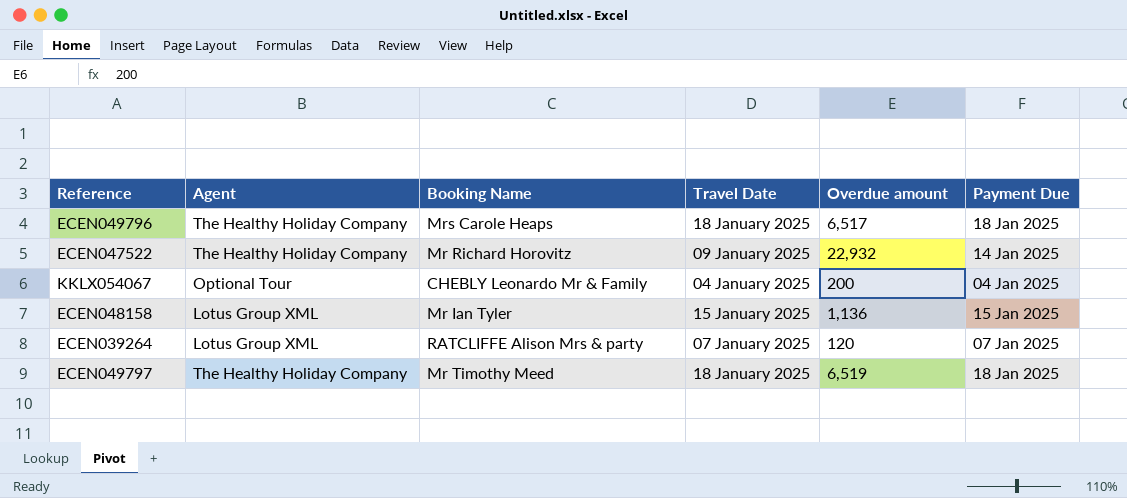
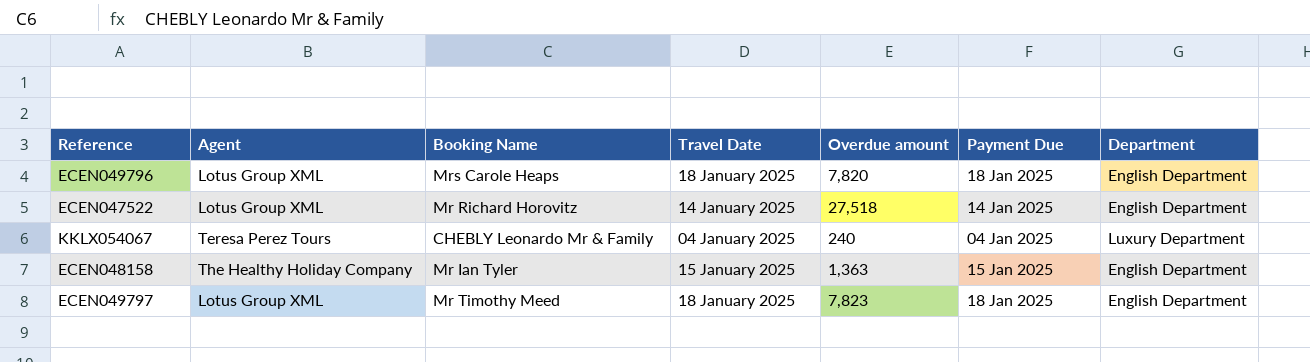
column Department | position: none -> 7
row ECEN039264: Lotus Group XML | RATCLIFFE Alison Mrs & party | 07 January 2025 | 120 | 07 Jan 2025 -> none
ECEN049796 | Agent: The Healthy Holiday Company -> Lotus Group XML
ECEN049796 | Overdue amount: 6,517 -> 7,820
ECEN047522 | Agent: The Healthy Holiday Company -> Lotus Group XML
ECEN047522 | Travel Date: 09 January 2025 -> 14 January 2025
ECEN047522 | Overdue amount: 22,932 -> 27,518
KKLX054067 | Agent: Optional Tour -> Teresa Perez Tours
KKLX054067 | Overdue amount: 200 -> 240
ECEN048158 | Agent: Lotus Group XML -> The Healthy Holiday Company
ECEN048158 | Overdue amount: 1,136 -> 1,363
ECEN049797 | Agent: The Healthy Holiday Company -> Lotus Group XML
ECEN049797 | Overdue amount: 6,519 -> 7,823

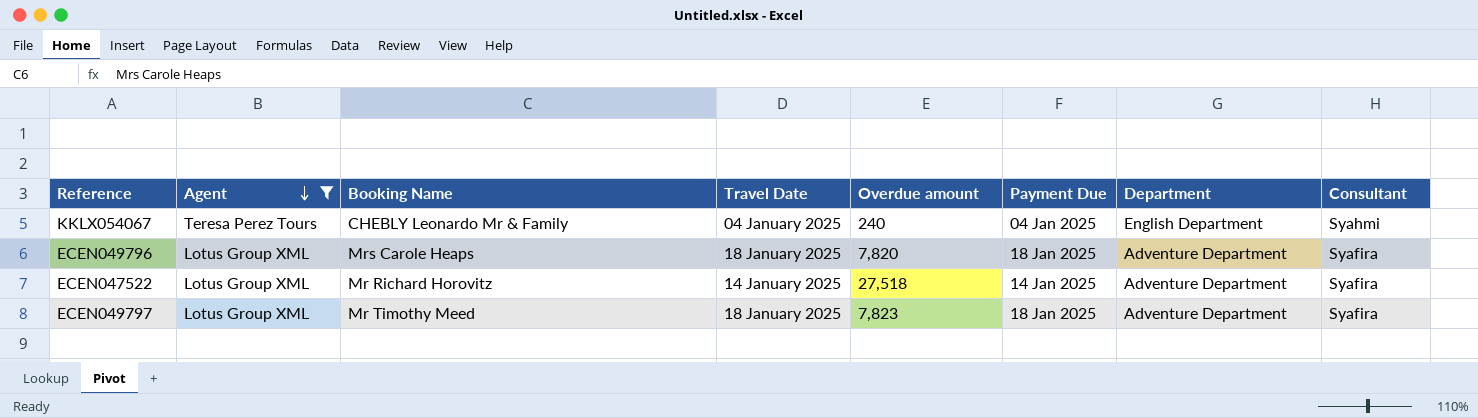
filter: none -> Agent != The Healthy Holiday Company
row order: none -> Agent descending
column Consultant | position: none -> 8
KKLX054067 | Department: Luxury Department -> English Department
ECEN049796 | Department: English Department -> Adventure Department
ECEN047522 | Department: English Department -> Adventure Department
ECEN049797 | Department: English Department -> Adventure Department

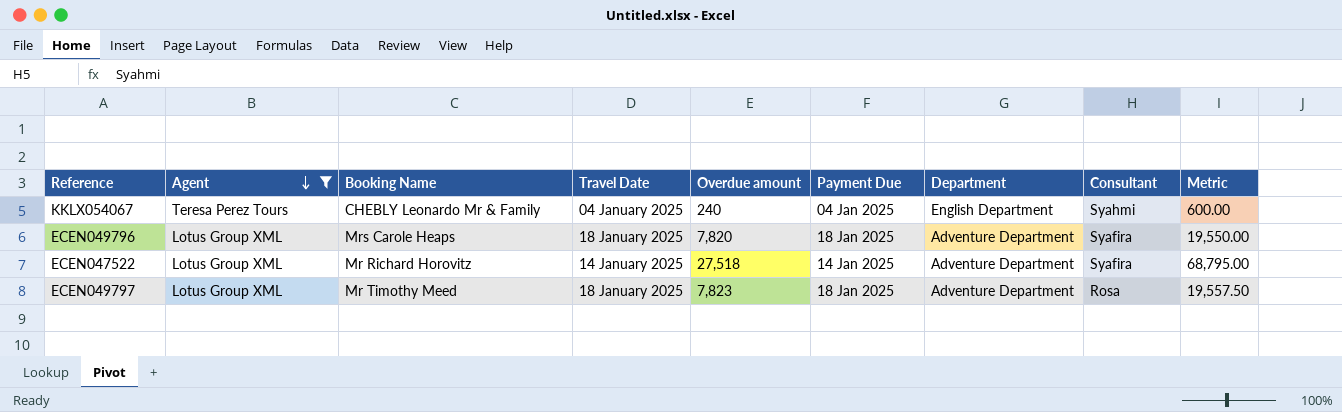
column Metric | formula: none -> [Overdue amount] * 2.5
ECEN049797 | Consultant: Syafira -> Rosa

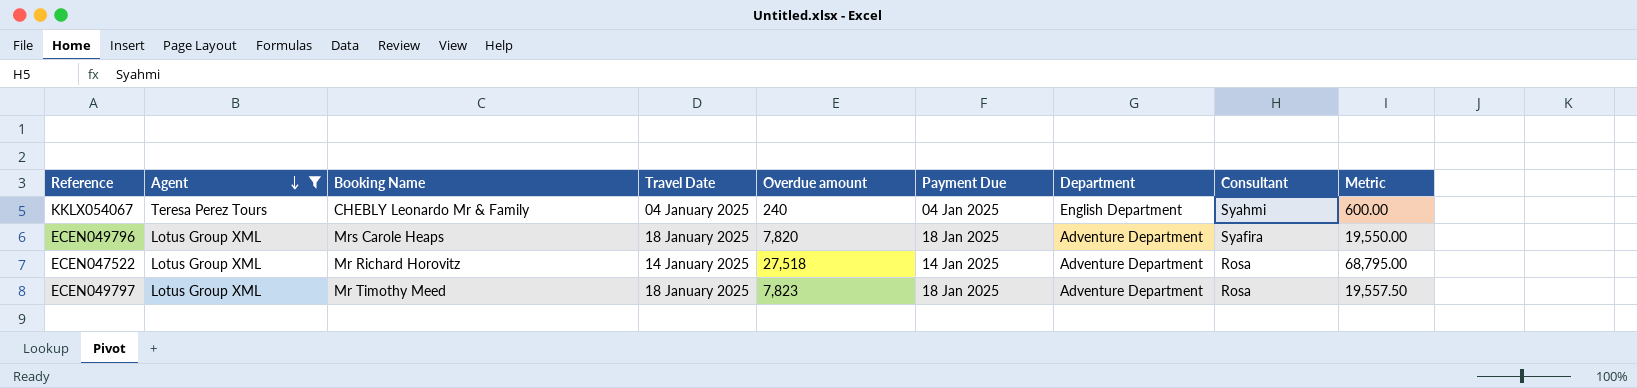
ECEN047522 | Consultant: Syafira -> Rosa

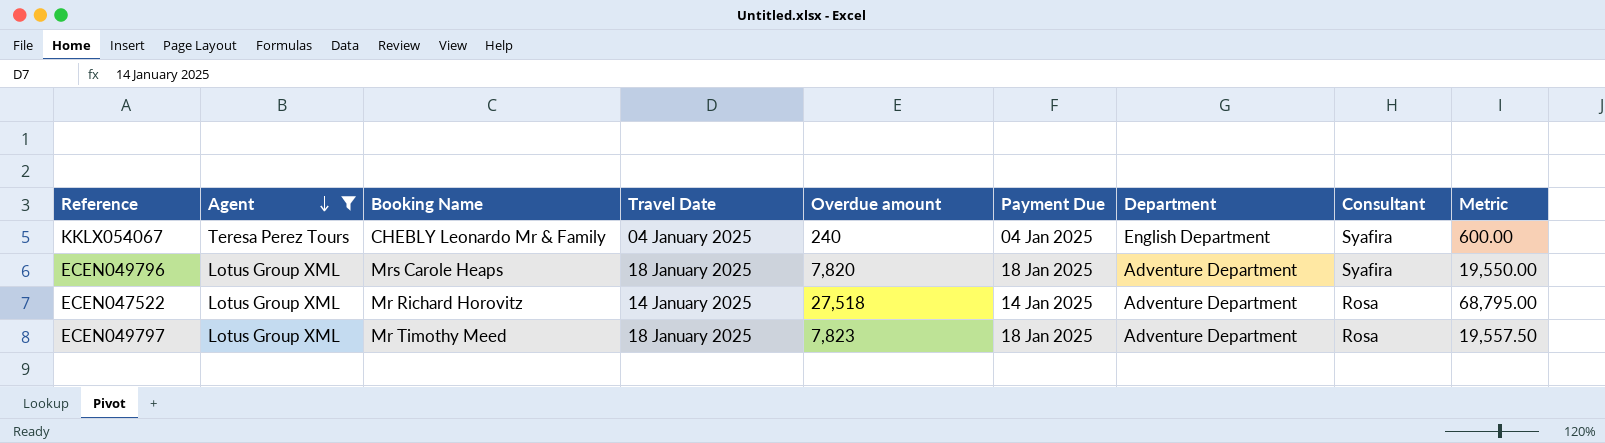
KKLX054067 | Consultant: Syahmi -> Syafira

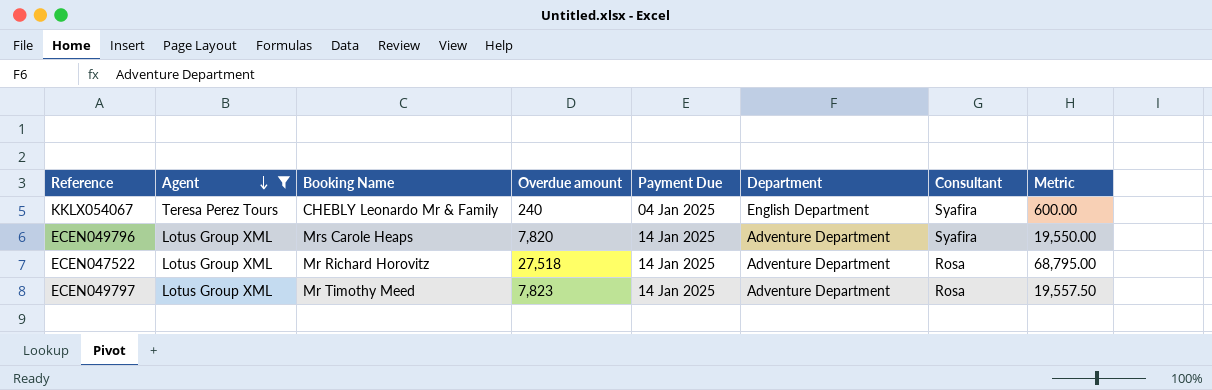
column Travel Date | position: 4 -> none
ECEN049796 | Payment Due: 18 Jan 2025 -> 14 Jan 2025
ECEN049797 | Payment Due: 18 Jan 2025 -> 14 Jan 2025

